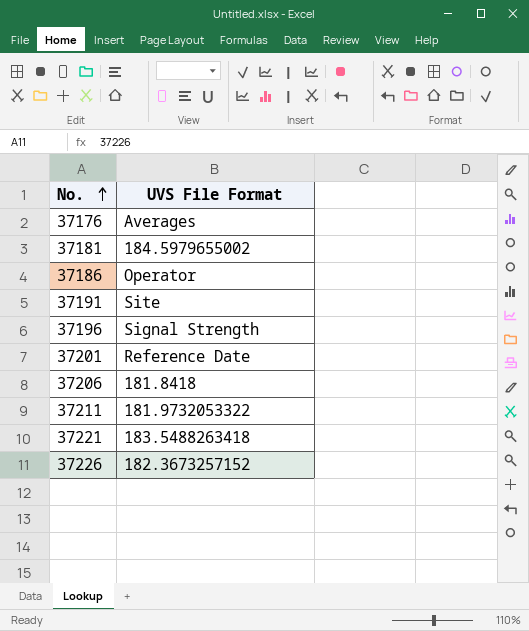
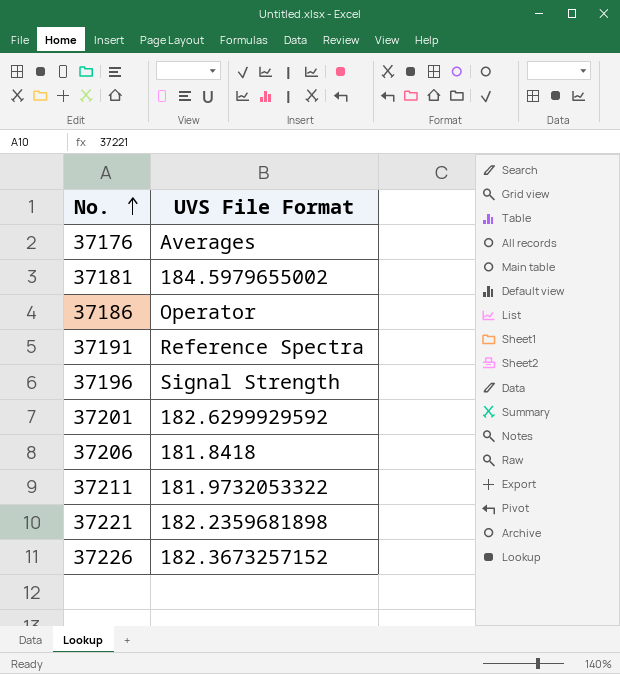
37191 | UVS File Format: Site -> Reference Spectra
37201 | UVS File Format: Reference Date -> 182.6299929592
37221 | UVS File Format: 183.5488263418 -> 182.2359681898

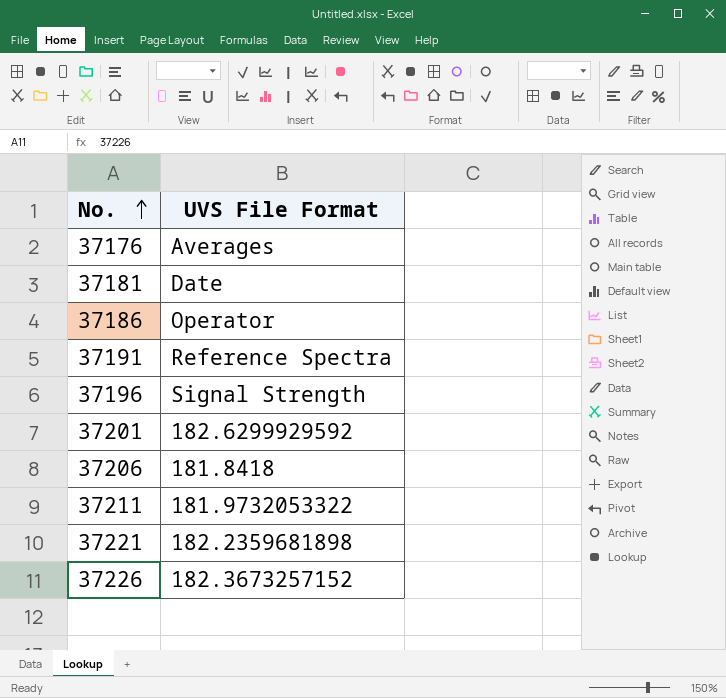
37181 | UVS File Format: 184.5979655002 -> Date

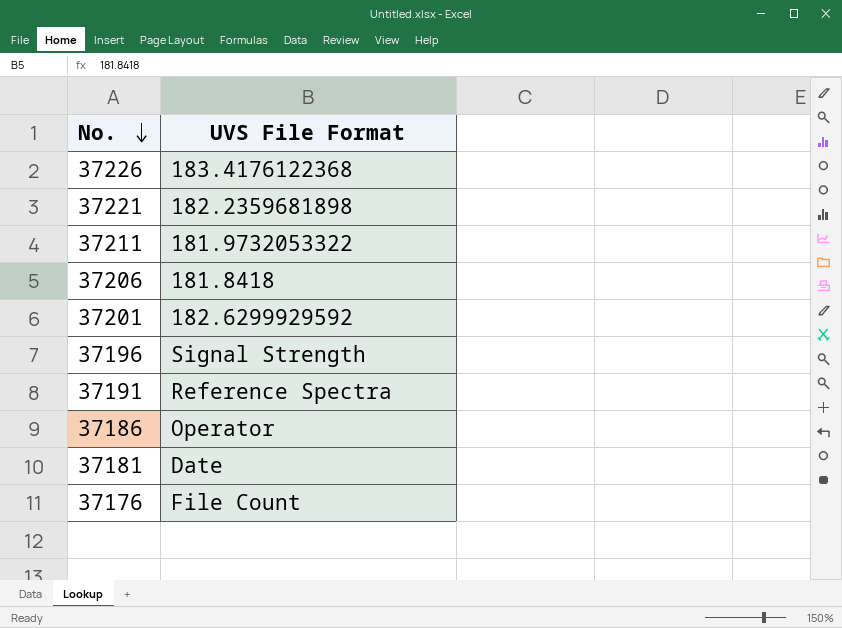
row order: No. ascending -> No. descending
37226 | UVS File Format: 182.3673257152 -> 183.4176122368
37176 | UVS File Format: Averages -> File Count

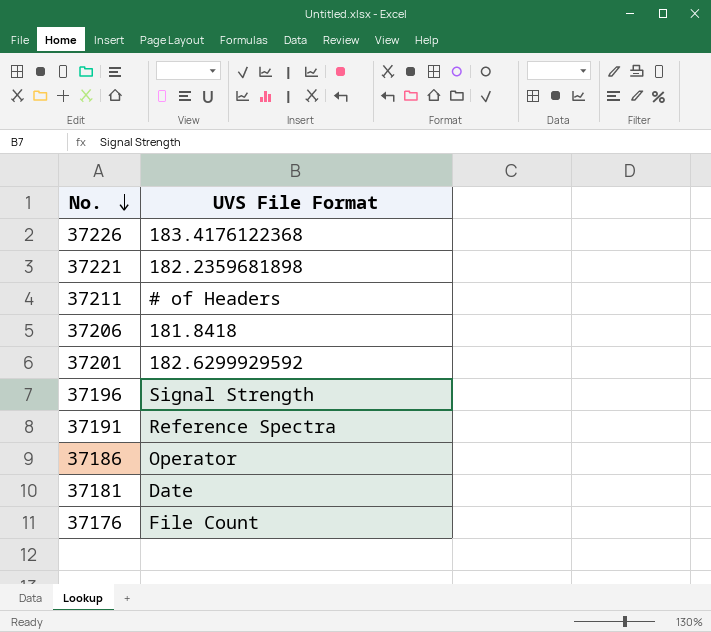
37211 | UVS File Format: 181.9732053322 -> # of Headers

